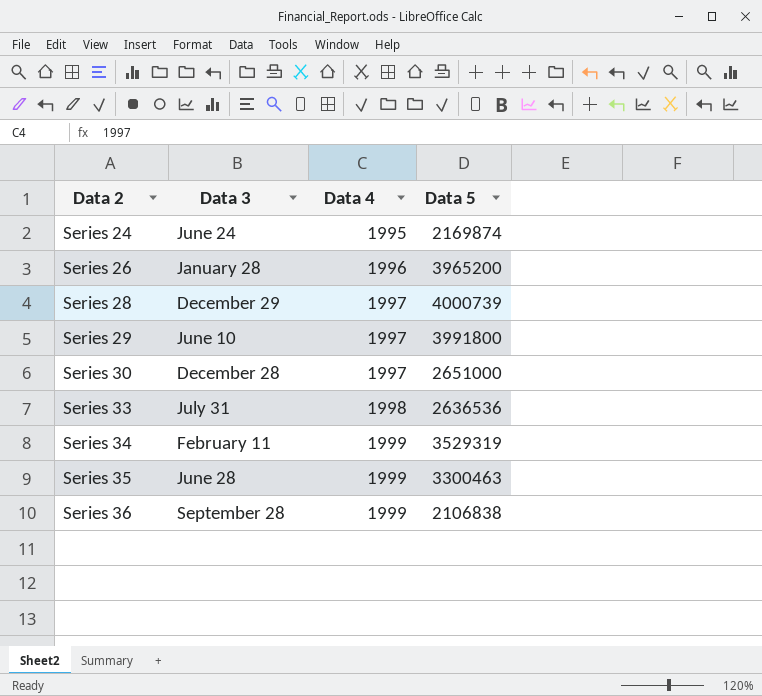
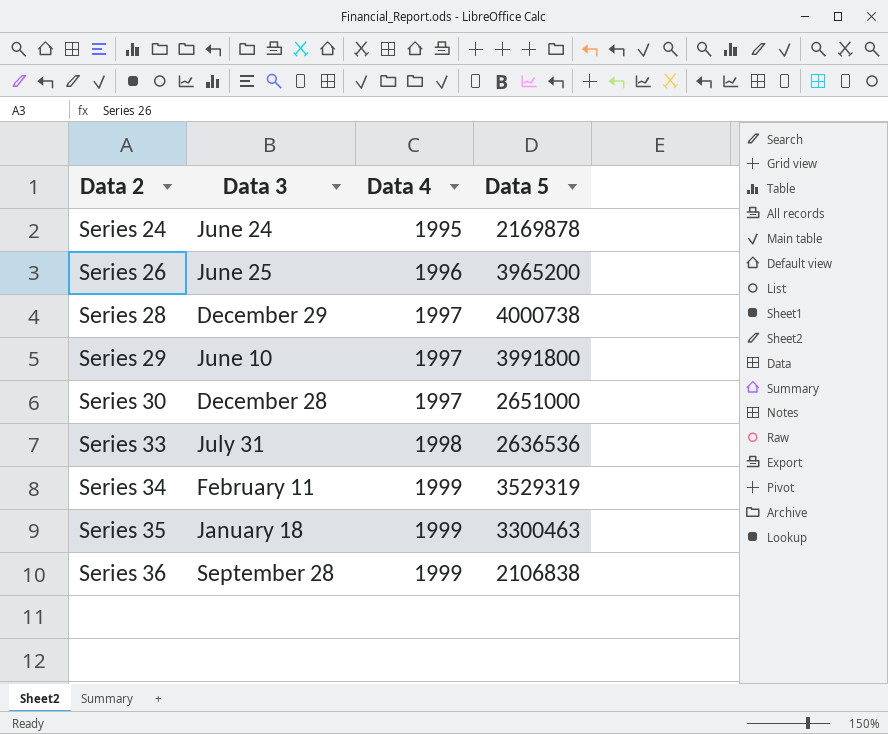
Series 24 | Data 5: 2169874 -> 2169878
Series 26 | Data 3: January 28 -> June 25
Series 28 | Data 5: 4000739 -> 4000738
Series 35 | Data 3: June 28 -> January 18

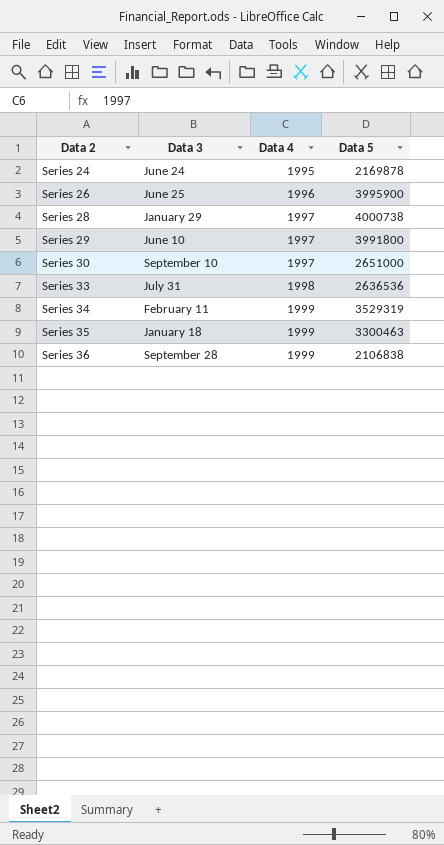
Series 26 | Data 5: 3965200 -> 3995900
Series 28 | Data 3: December 29 -> January 29
Series 30 | Data 3: December 28 -> September 10

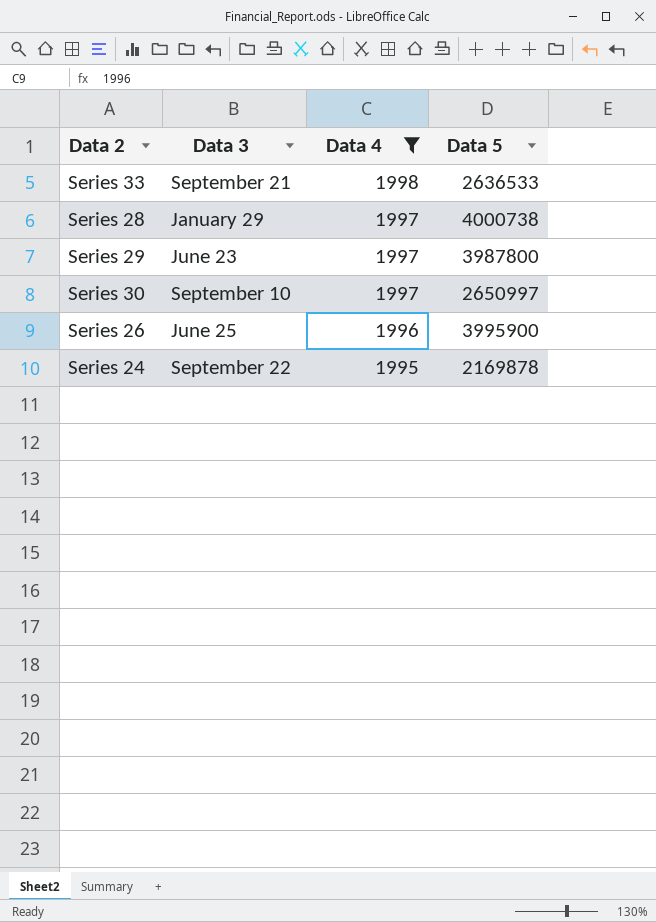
filter: none -> Data 4 != 1999
row order: Data 2 ascending -> Data 4 descending
Series 33 | Data 3: July 31 -> September 21
Series 33 | Data 5: 2636536 -> 2636533
Series 29 | Data 3: June 10 -> June 23
Series 29 | Data 5: 3991800 -> 3987800
Series 30 | Data 5: 2651000 -> 2650997
Series 24 | Data 3: June 24 -> September 22

